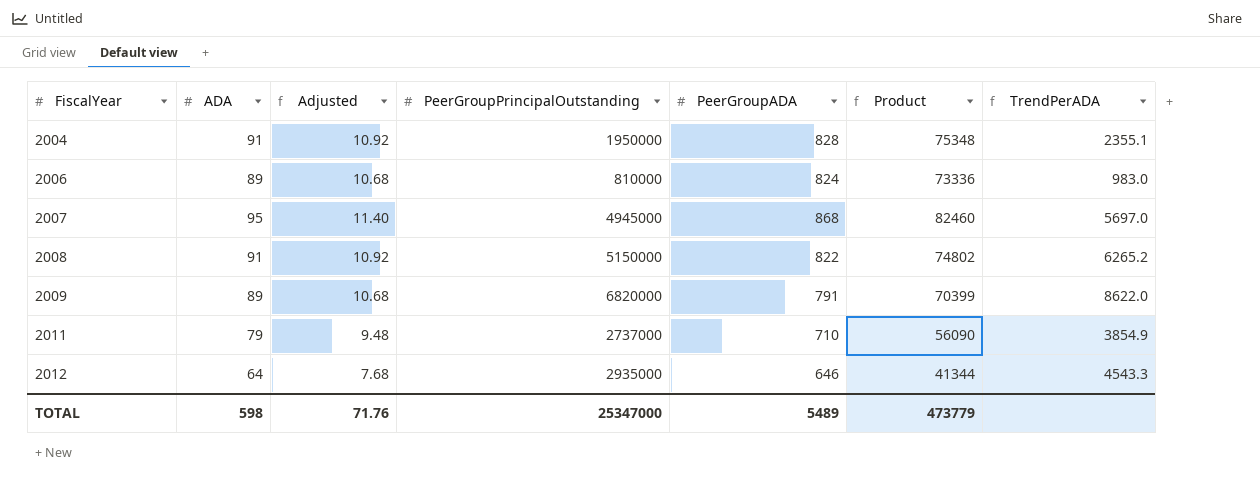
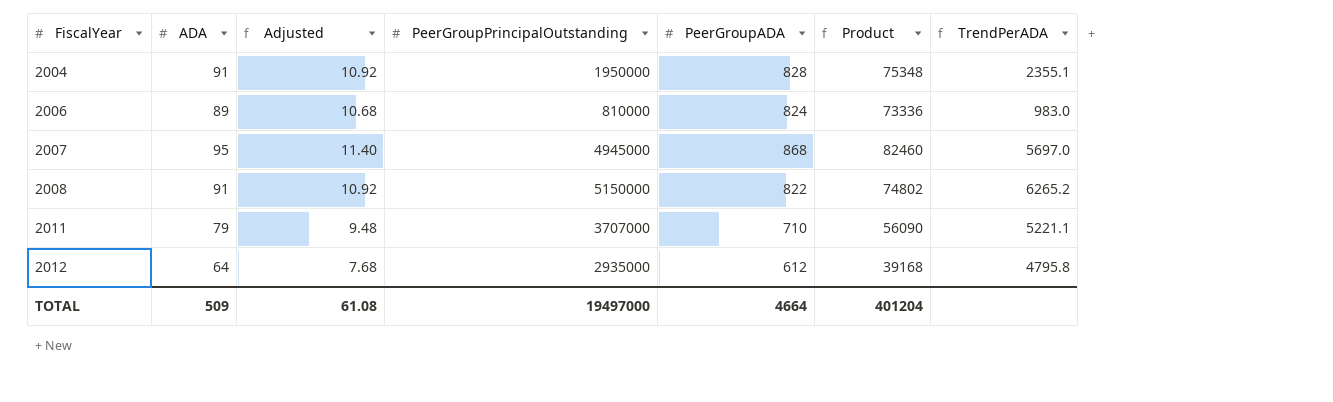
row 2009: 89 | 10.68 | 6820000 | 791 | 70399 | 8622.0 -> none
2011 | PeerGroupPrincipalOutstanding: 2737000 -> 3707000
2011 | TrendPerADA: 3854.9 -> 5221.1
2012 | PeerGroupADA: 646 -> 612
2012 | Product: 41344 -> 39168
2012 | TrendPerADA: 4543.3 -> 4795.8
TOTAL | ADA: 598 -> 509
TOTAL | Adjusted: 71.76 -> 61.08
TOTAL | PeerGroupPrincipalOutstanding: 25347000 -> 19497000
TOTAL | PeerGroupADA: 5489 -> 4664
TOTAL | Product: 473779 -> 401204

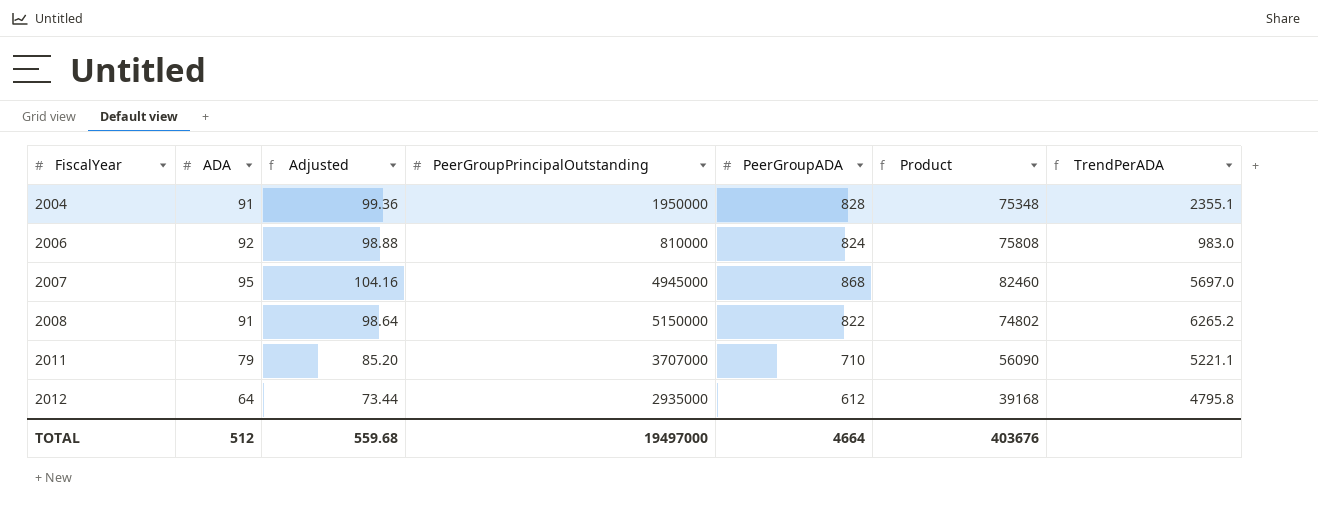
column Adjusted | formula: [ADA] * 0.12 -> [PeerGroupADA] * 0.12
2006 | ADA: 89 -> 92
2006 | Product: 73336 -> 75808
TOTAL | ADA: 509 -> 512
TOTAL | Adjusted: 61.08 -> 559.68
TOTAL | Product: 401204 -> 403676

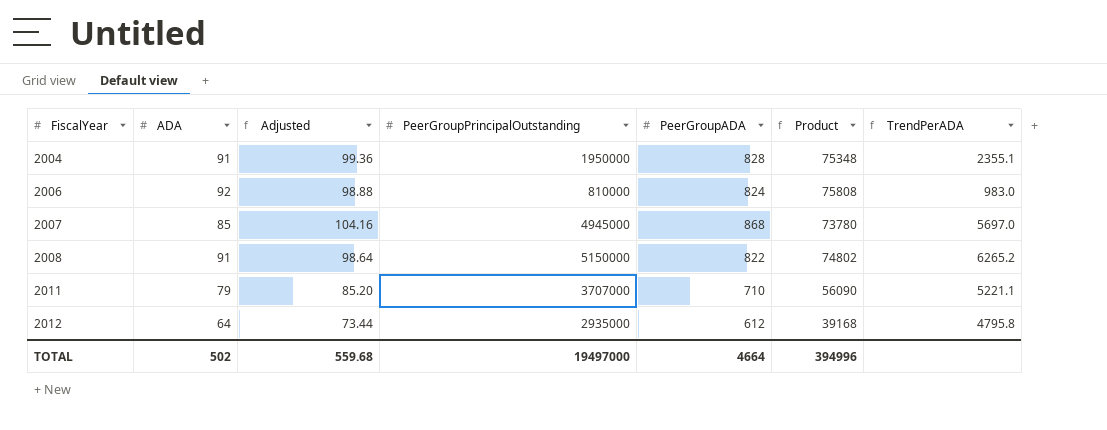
2007 | ADA: 95 -> 85
2007 | Product: 82460 -> 73780
TOTAL | ADA: 512 -> 502
TOTAL | Product: 403676 -> 394996

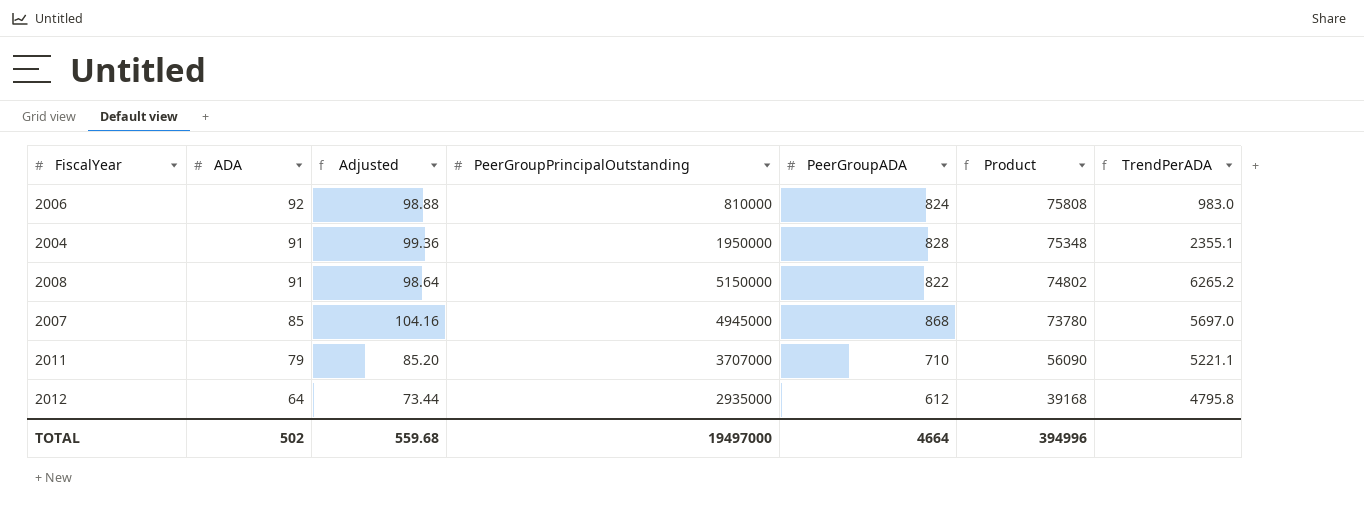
row order: FiscalYear ascending -> ADA descending

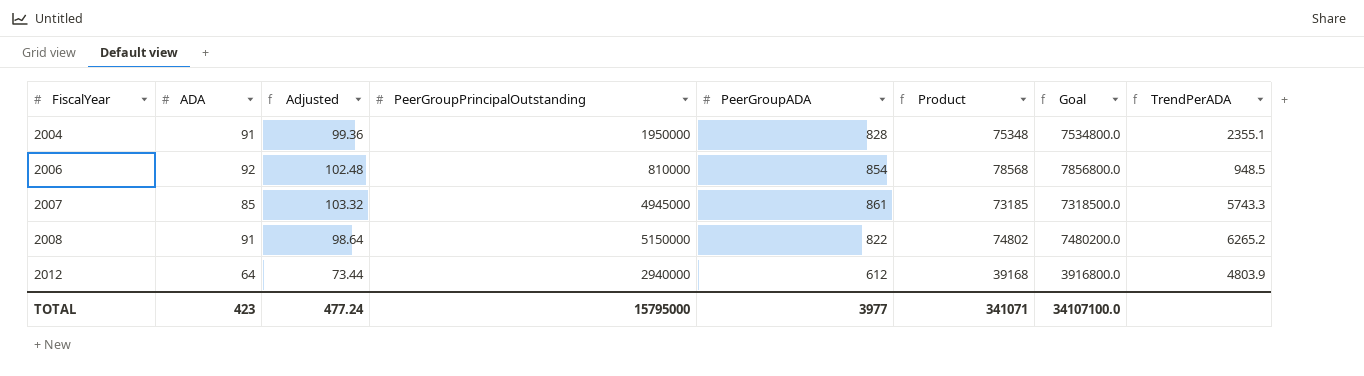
row order: ADA descending -> FiscalYear ascending
column Goal | formula: none -> [Product] * 100
row 2011: 79 | 85.20 | 3707000 | 710 | 56090 | 5221.1 -> none
2006 | Adjusted: 98.88 -> 102.48
2006 | PeerGroupADA: 824 -> 854
2006 | Product: 75808 -> 78568
2006 | TrendPerADA: 983.0 -> 948.5
2007 | Adjusted: 104.16 -> 103.32
2007 | PeerGroupADA: 868 -> 861
2007 | Product: 73780 -> 73185
2007 | TrendPerADA: 5697.0 -> 5743.3
2012 | PeerGroupPrincipalOutstanding: 2935000 -> 2940000
2012 | TrendPerADA: 4795.8 -> 4803.9
TOTAL | ADA: 502 -> 423
TOTAL | Adjusted: 559.68 -> 477.24
TOTAL | PeerGroupPrincipalOutstanding: 19497000 -> 15795000
TOTAL | PeerGroupADA: 4664 -> 3977
TOTAL | Product: 394996 -> 341071

